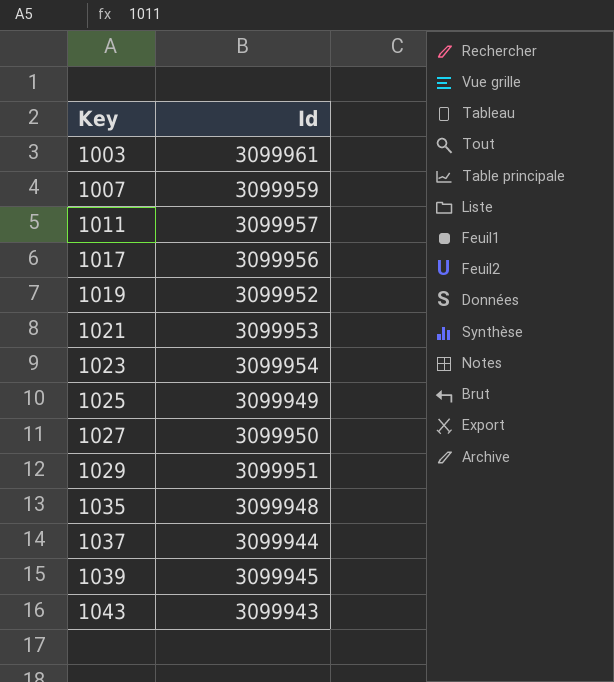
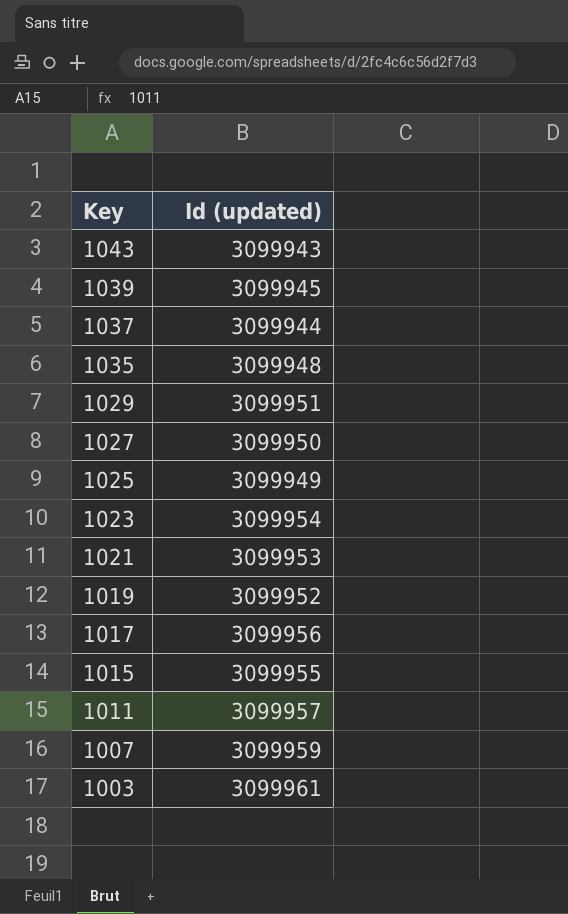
row order: Key ascending -> Key descending
column name: Id -> Id (updated)
row 1015: none -> 3099955

